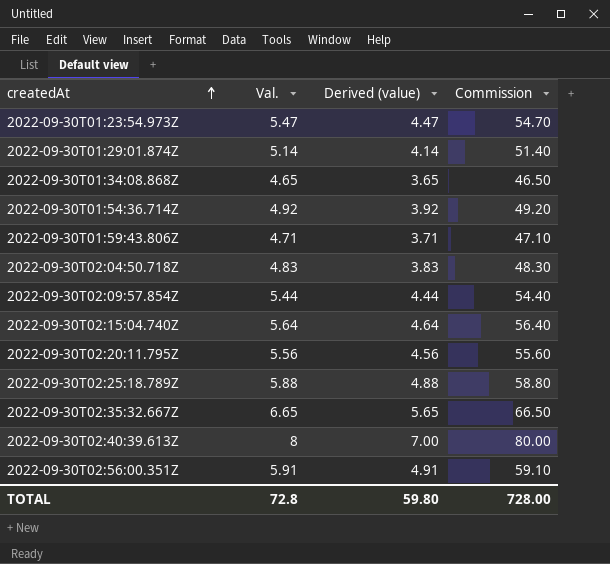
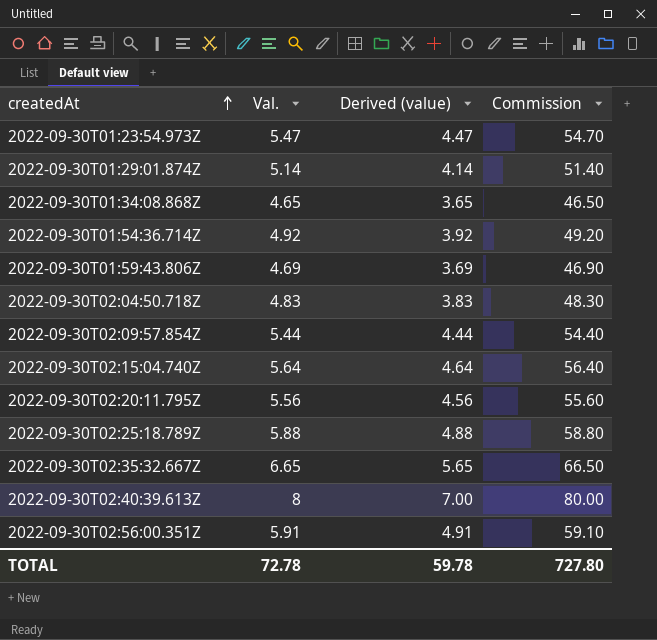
2022-09-30T01:59:43.806Z | Val.: 4.71 -> 4.69
2022-09-30T01:59:43.806Z | Derived (value): 3.71 -> 3.69
2022-09-30T01:59:43.806Z | Commission: 47.10 -> 46.90
TOTAL | Val.: 72.8 -> 72.78
TOTAL | Derived (value): 59.80 -> 59.78
TOTAL | Commission: 728.00 -> 727.80

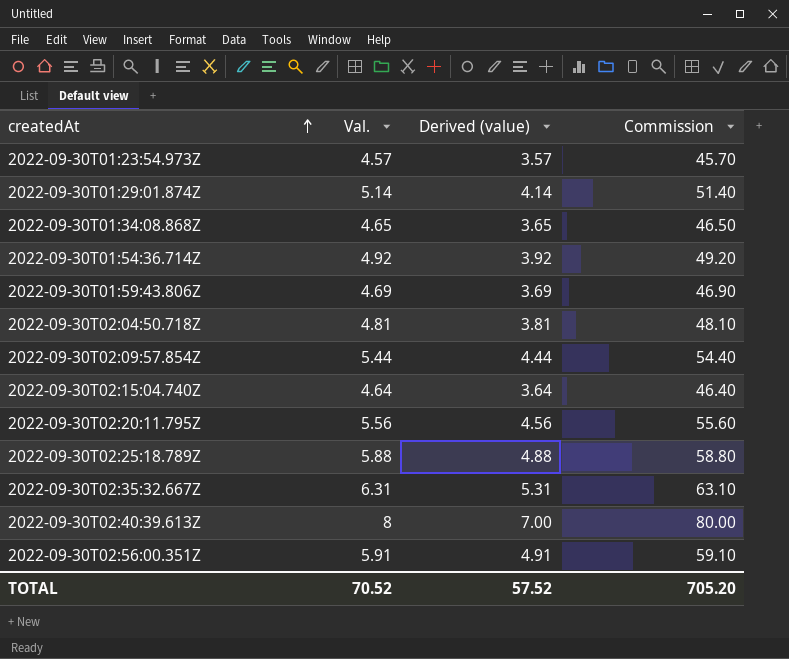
2022-09-30T01:23:54.973Z | Val.: 5.47 -> 4.57
2022-09-30T01:23:54.973Z | Derived (value): 4.47 -> 3.57
2022-09-30T01:23:54.973Z | Commission: 54.70 -> 45.70
2022-09-30T02:04:50.718Z | Val.: 4.83 -> 4.81
2022-09-30T02:04:50.718Z | Derived (value): 3.83 -> 3.81
2022-09-30T02:04:50.718Z | Commission: 48.30 -> 48.10
2022-09-30T02:15:04.740Z | Val.: 5.64 -> 4.64
2022-09-30T02:15:04.740Z | Derived (value): 4.64 -> 3.64
2022-09-30T02:15:04.740Z | Commission: 56.40 -> 46.40
2022-09-30T02:35:32.667Z | Val.: 6.65 -> 6.31
2022-09-30T02:35:32.667Z | Derived (value): 5.65 -> 5.31
2022-09-30T02:35:32.667Z | Commission: 66.50 -> 63.10
TOTAL | Val.: 72.78 -> 70.52
TOTAL | Derived (value): 59.78 -> 57.52
TOTAL | Commission: 727.80 -> 705.20

